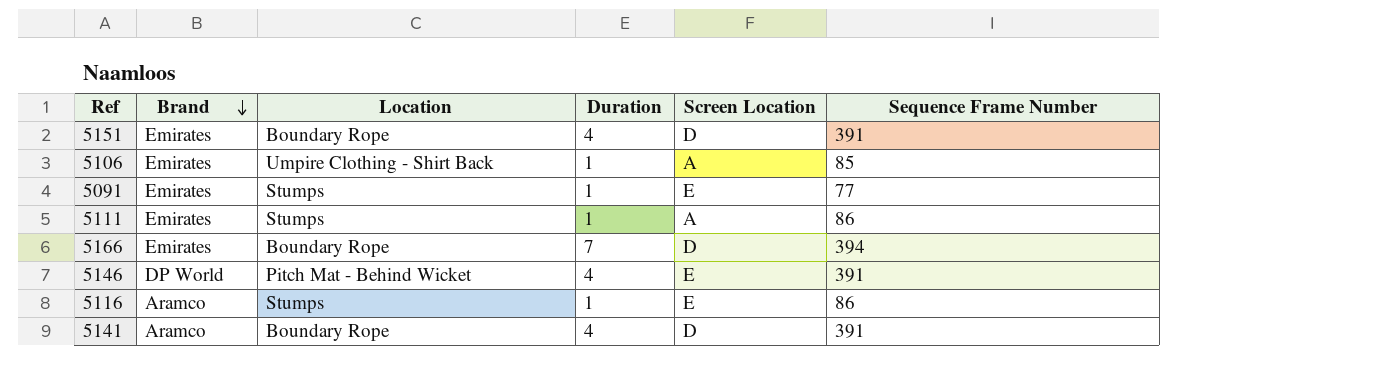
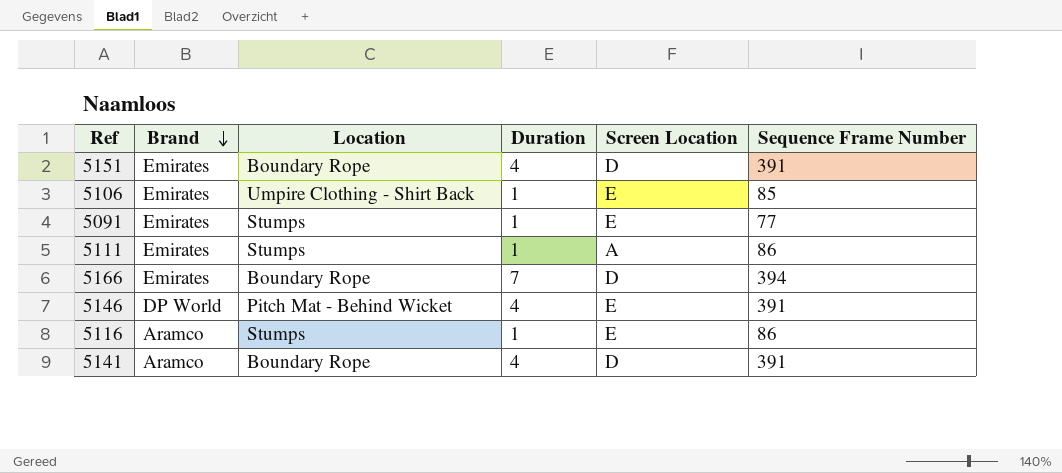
5106 | Screen Location: A -> E

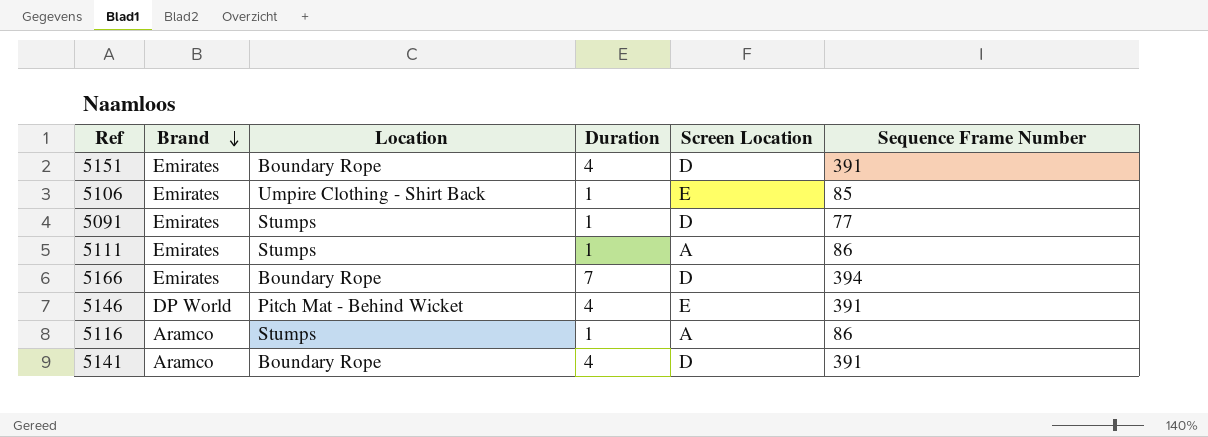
5091 | Screen Location: E -> D
5116 | Screen Location: E -> A

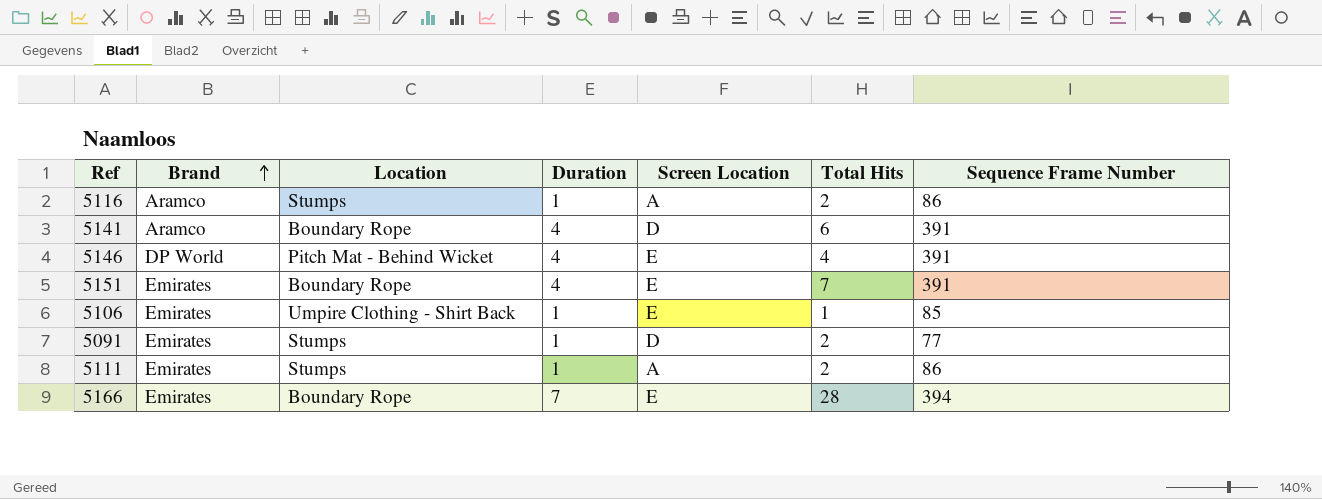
row order: Brand descending -> Brand ascending
column Total Hits | position: none -> 6
5151 | Screen Location: D -> E
5166 | Screen Location: D -> E

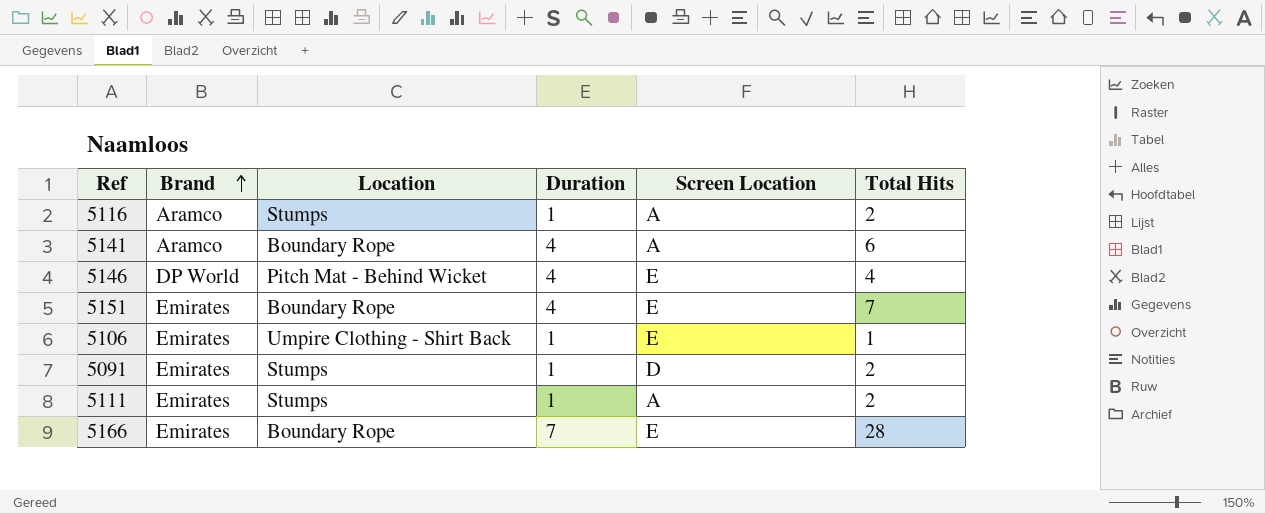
column Sequence Frame Number | position: 7 -> none
5141 | Screen Location: D -> A

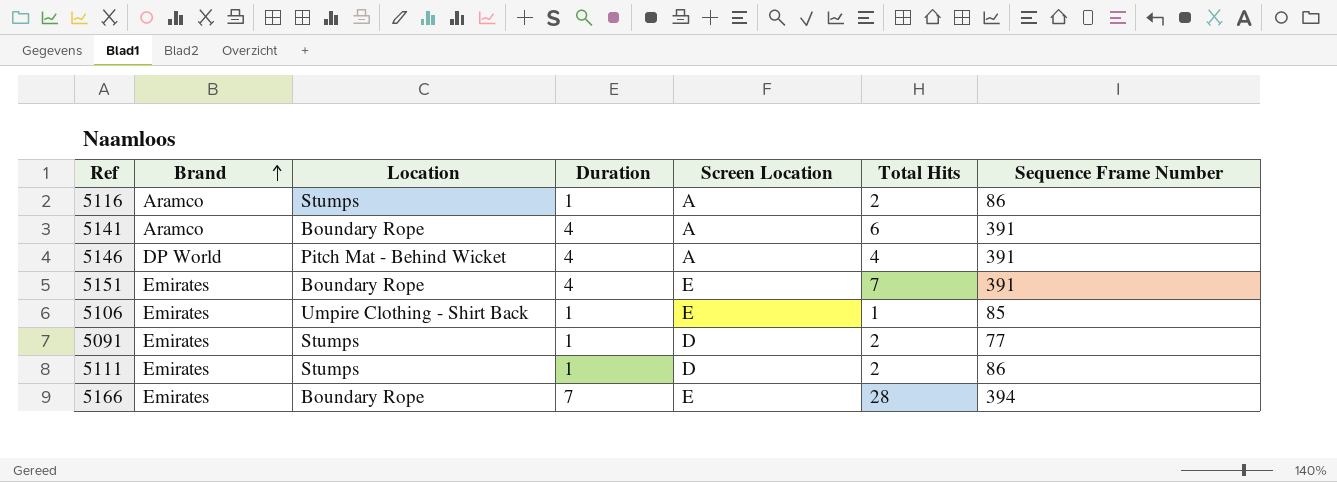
column Sequence Frame Number | position: none -> 7
5146 | Screen Location: E -> A
5111 | Screen Location: A -> D

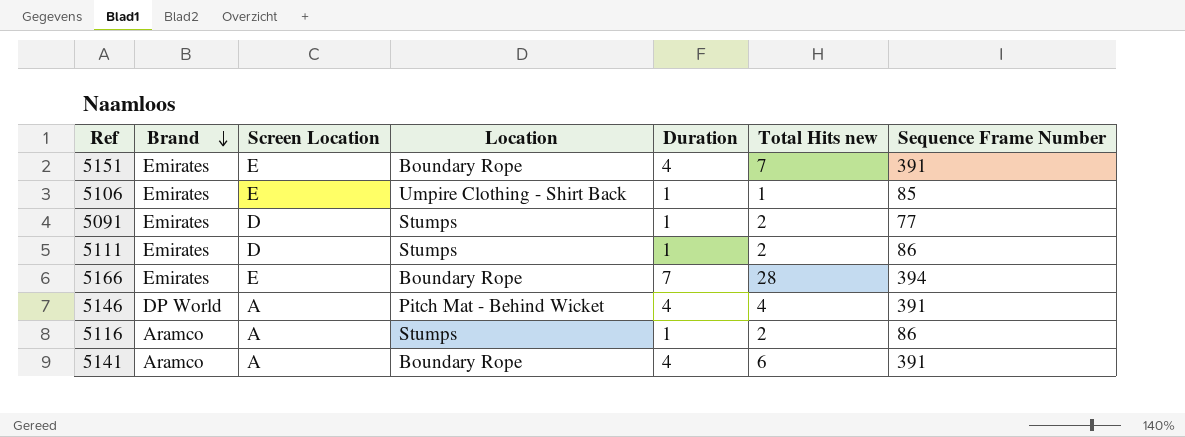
row order: Brand ascending -> Brand descending
column Screen Location | position: 5 -> 3
column name: Total Hits -> Total Hits new

